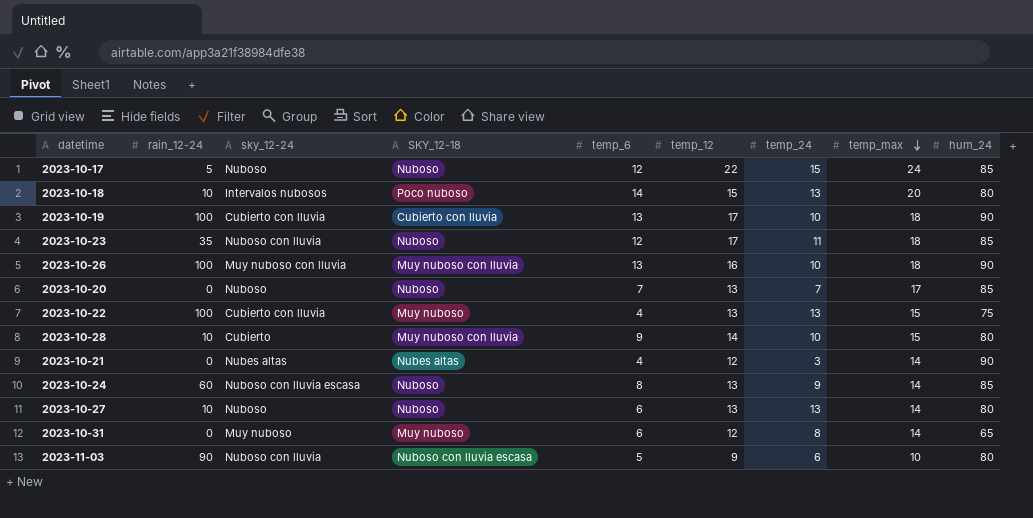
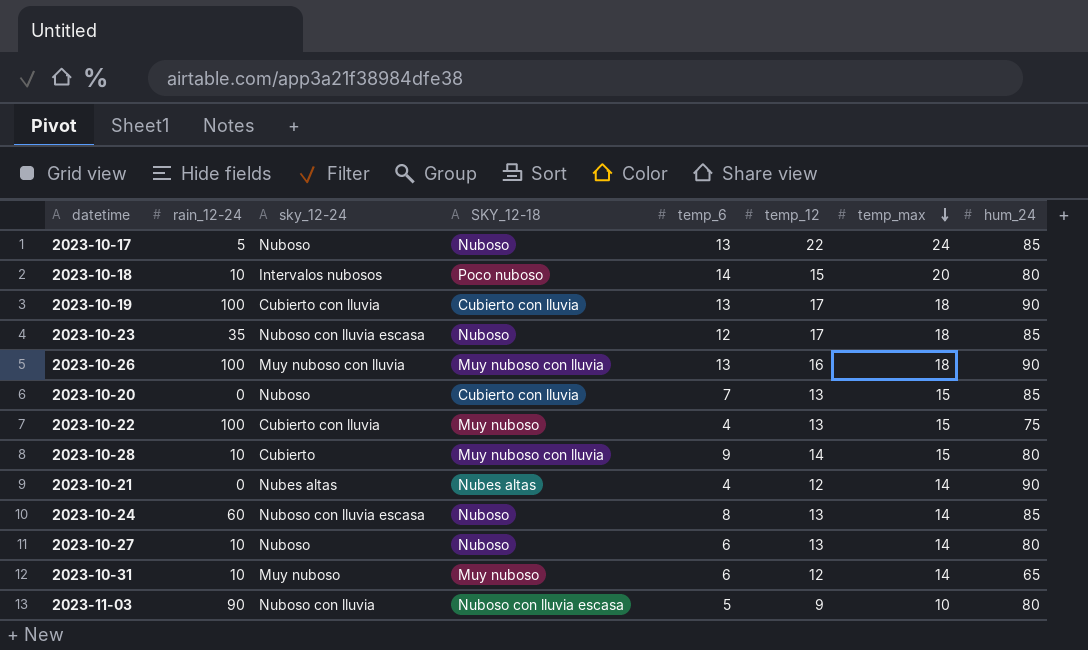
column temp_24 | position: 7 -> none
2023-10-17 | temp_6: 12 -> 13
2023-10-23 | sky_12-24: Nuboso con lluvia -> Nuboso con lluvia escasa
2023-10-20 | SKY_12-18: Nuboso -> Cubierto con lluvia
2023-10-20 | temp_max: 17 -> 15
2023-10-31 | rain_12-24: 0 -> 10

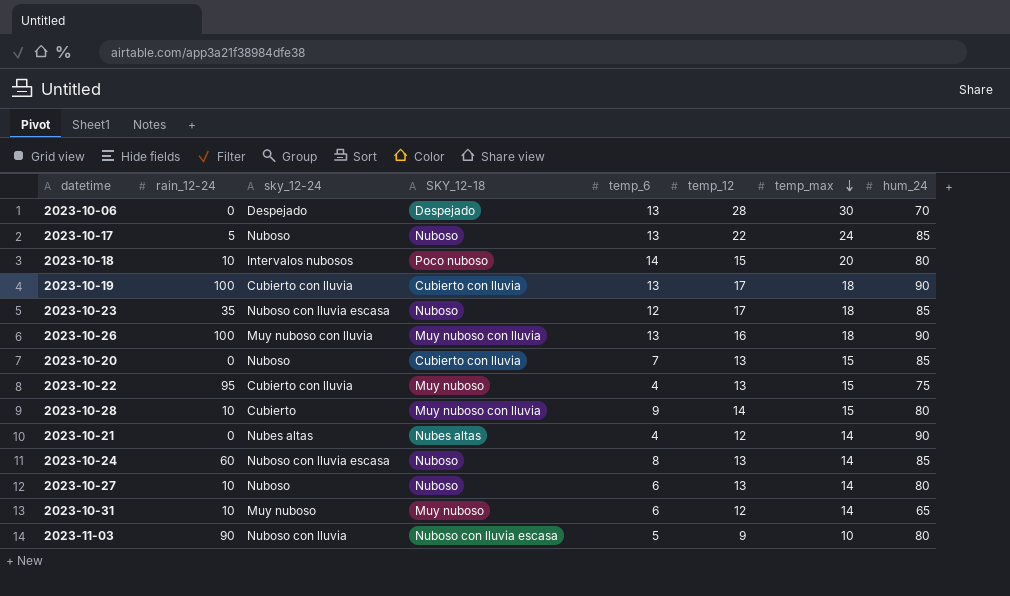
row 2023-10-06: none -> 0 | Despejado | Despejado | 13 | 28 | 30 | 70
2023-10-22 | rain_12-24: 100 -> 95

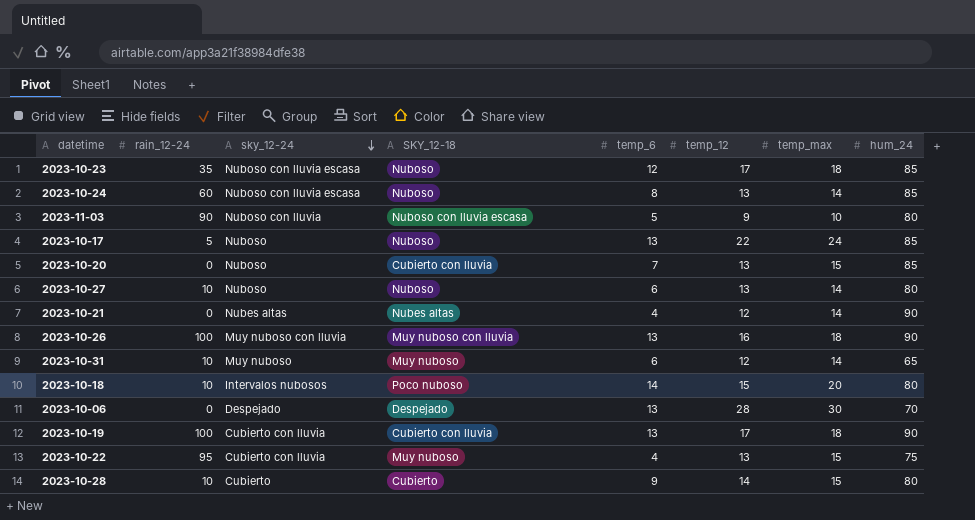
row order: temp_max descending -> sky_12-24 descending
2023-10-28 | SKY_12-18: Muy nuboso con lluvia -> Cubierto

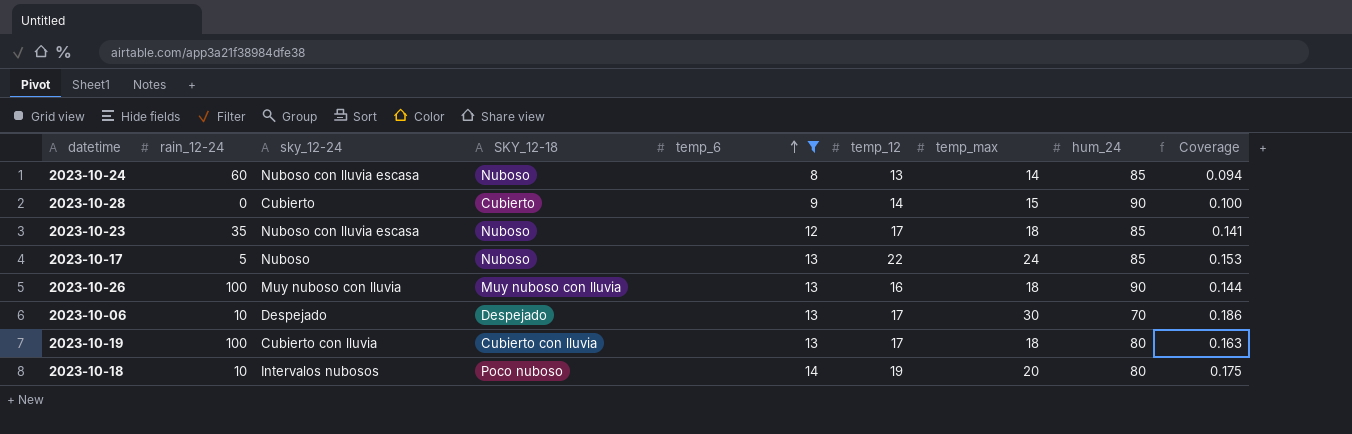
filter: none -> temp_6 >= 8
row order: sky_12-24 descending -> temp_6 ascending
column Coverage | formula: none -> [temp_6] / [hum_24]
2023-10-28 | rain_12-24: 10 -> 0
2023-10-28 | hum_24: 80 -> 90
2023-10-06 | rain_12-24: 0 -> 10
2023-10-06 | temp_12: 28 -> 17
2023-10-19 | hum_24: 90 -> 80
2023-10-18 | temp_12: 15 -> 19

